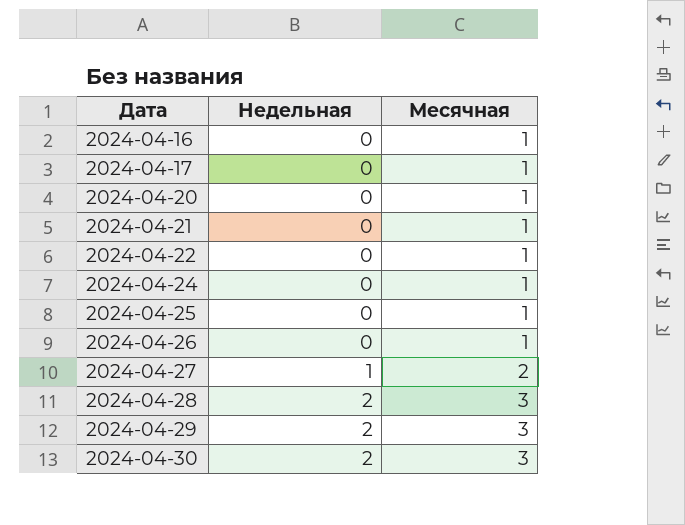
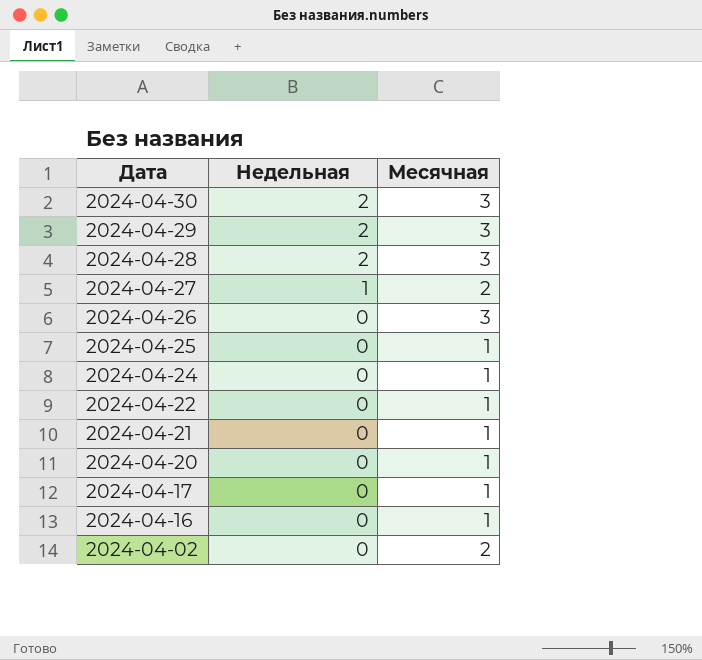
row order: Дата ascending -> Дата descending
2024-04-26 | Месячная: 1 -> 3
row 2024-04-02: none -> 0 | 2

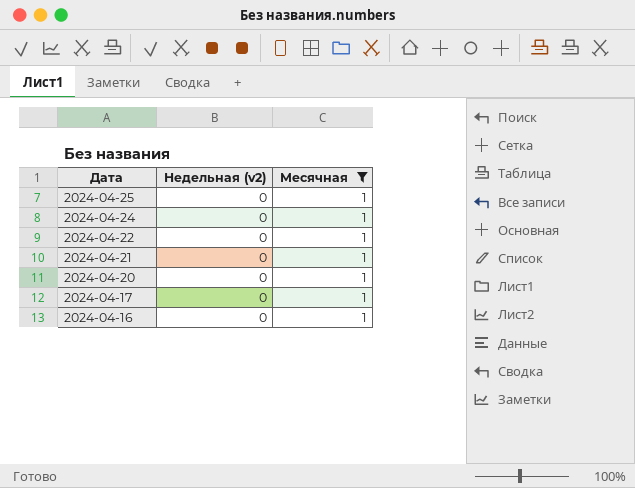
filter: none -> Месячная = 1
column name: Недельная -> Недельная (v2)

